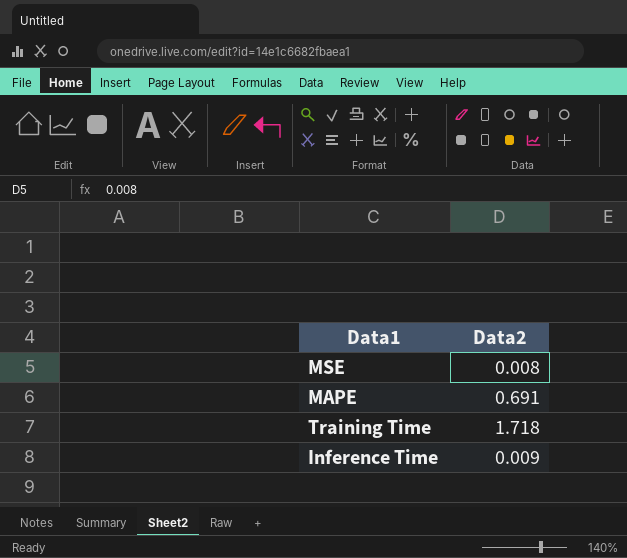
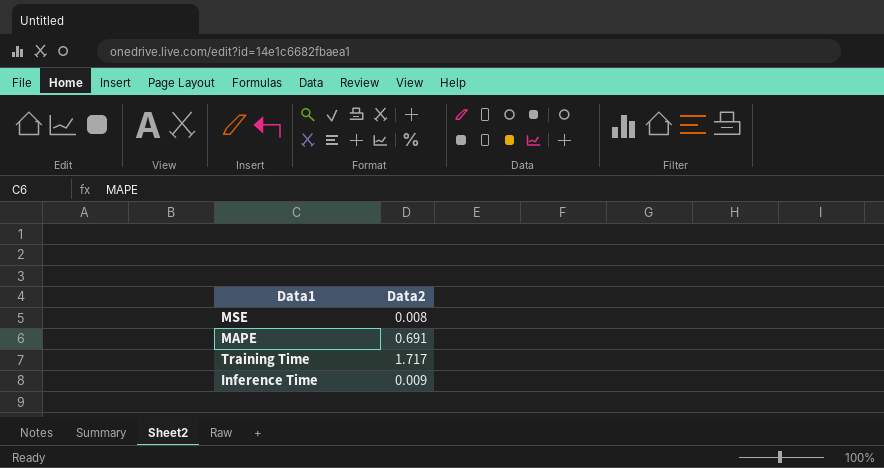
Training Time | Data2: 1.718 -> 1.717

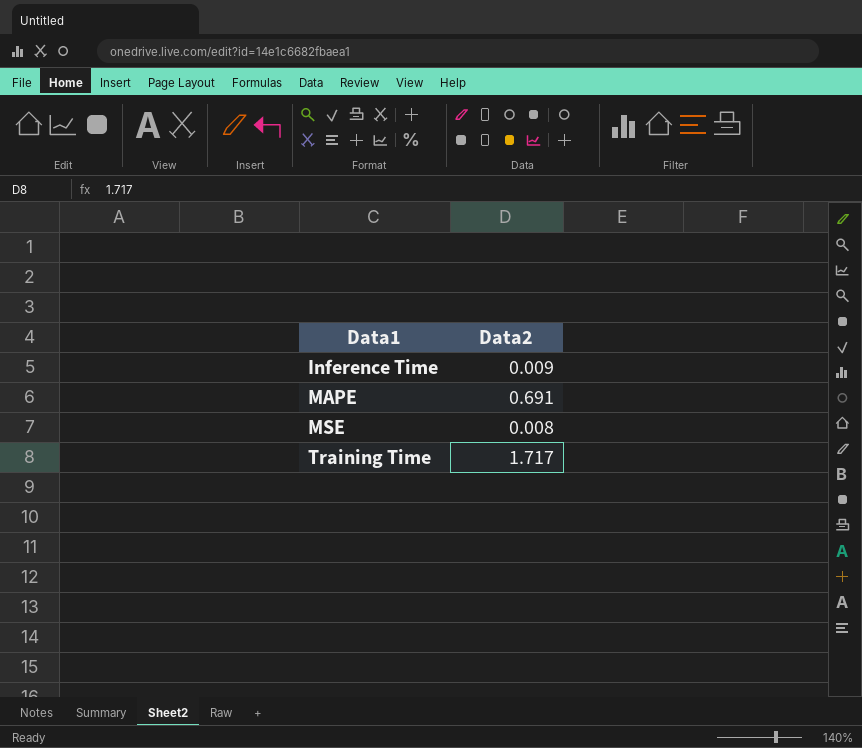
row order: none -> Data1 ascending

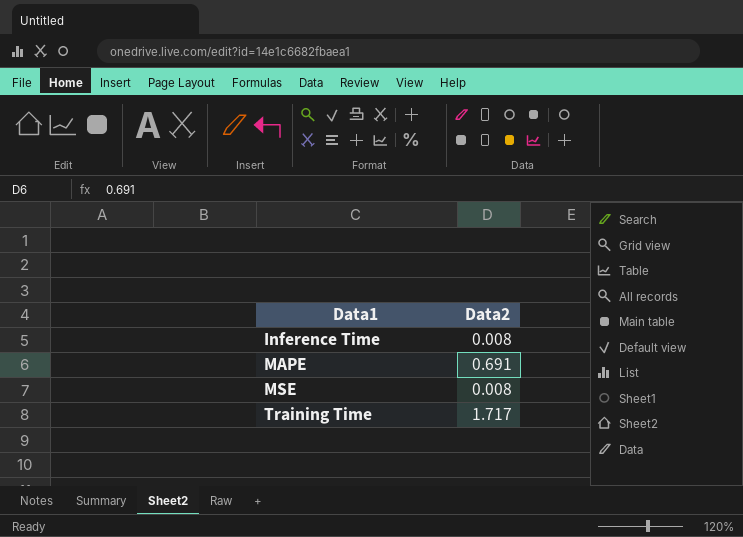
Inference Time | Data2: 0.009 -> 0.008

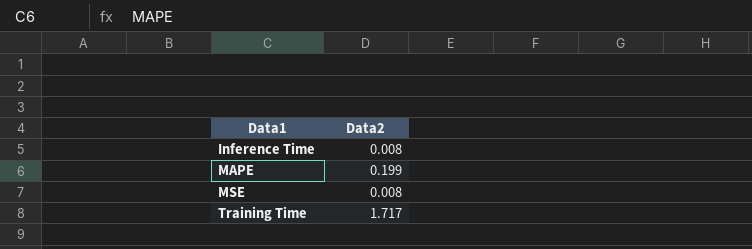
MAPE | Data2: 0.691 -> 0.199

